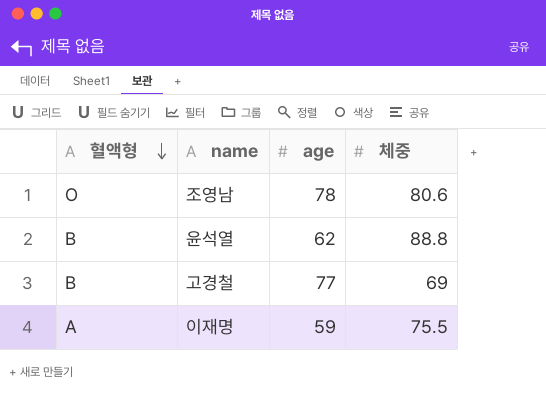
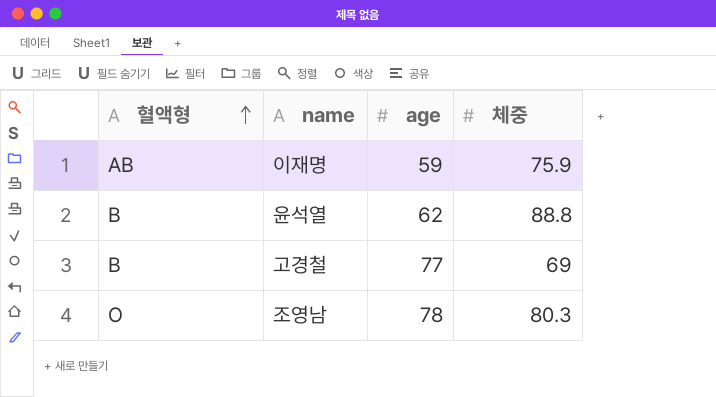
row order: 혈액형 descending -> 혈액형 ascending
이재명 | 혈액형: A -> AB
이재명 | 체중: 75.5 -> 75.9
조영남 | 체중: 80.6 -> 80.3

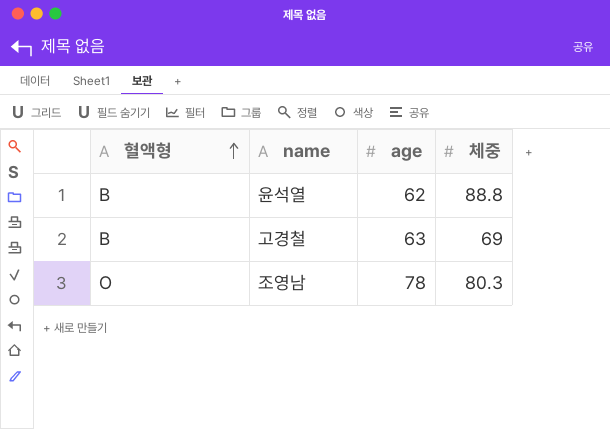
row 이재명: AB | 59 | 75.9 -> none
고경철 | age: 77 -> 63

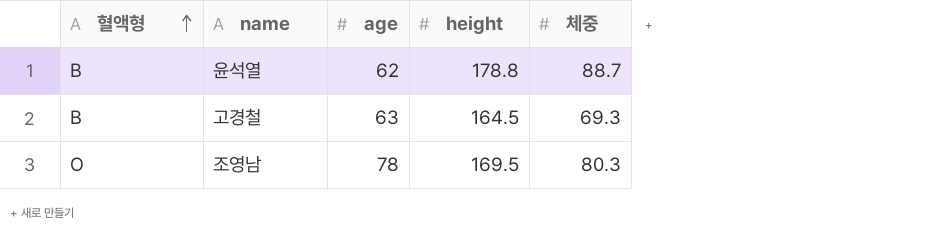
column height | position: none -> 4
윤석열 | 체중: 88.8 -> 88.7
고경철 | 체중: 69 -> 69.3

